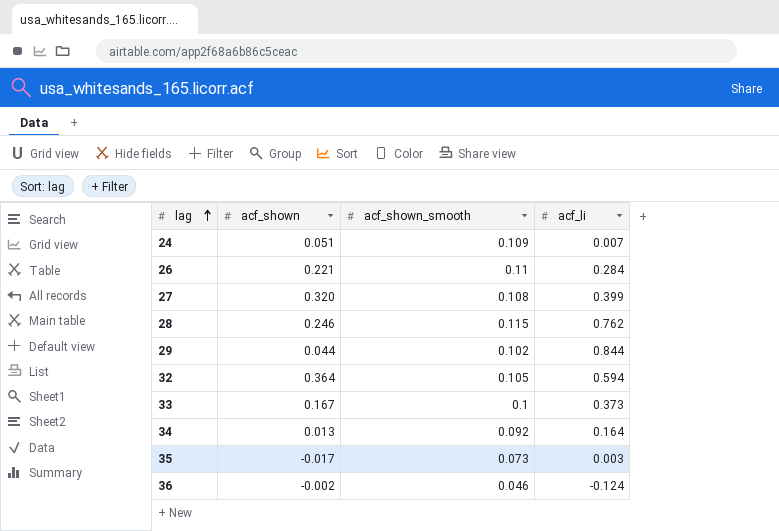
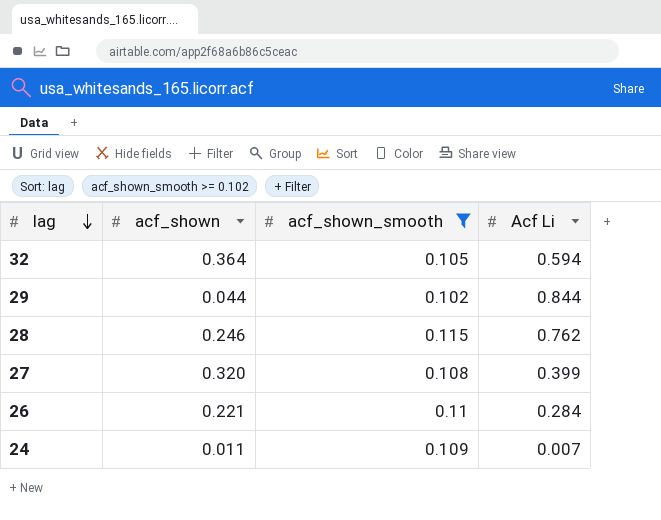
filter: none -> acf_shown_smooth >= 0.102
row order: lag ascending -> lag descending
column name: acf_li -> Acf Li
24 | acf_shown: 0.051 -> 0.011

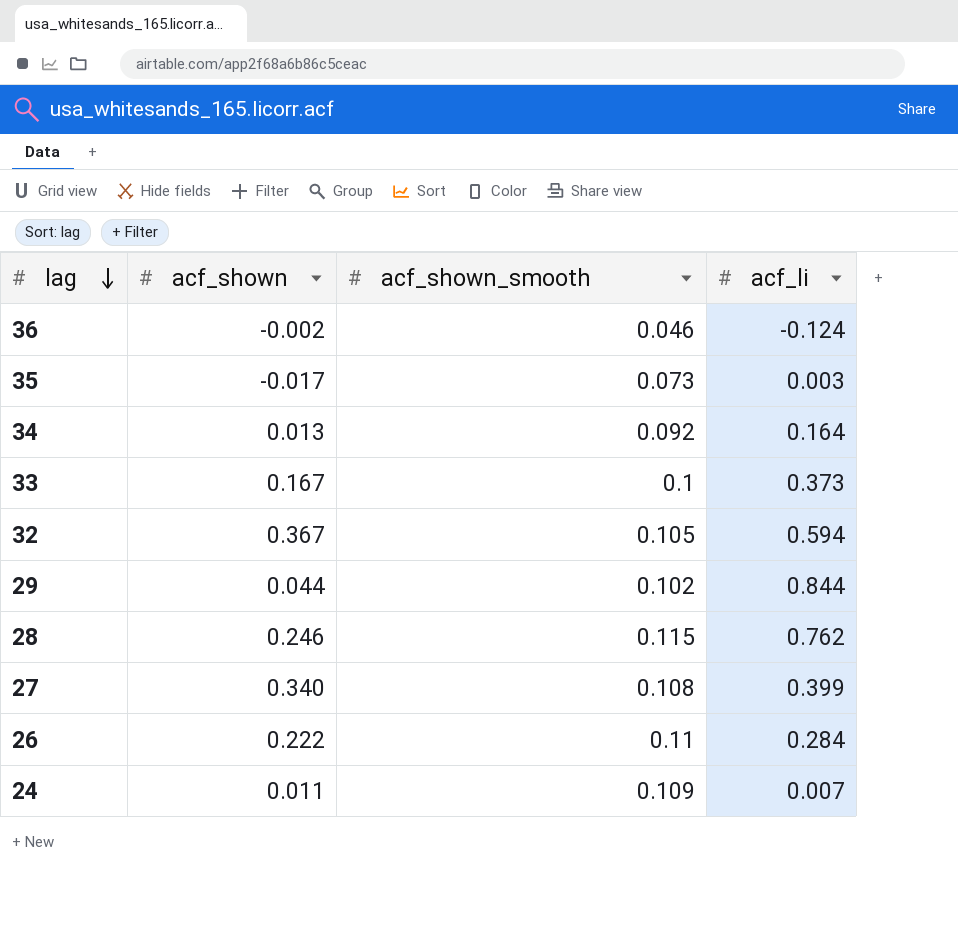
filter: acf_shown_smooth >= 0.102 -> none
column name: Acf Li -> acf_li
32 | acf_shown: 0.364 -> 0.367
27 | acf_shown: 0.320 -> 0.340
26 | acf_shown: 0.221 -> 0.222

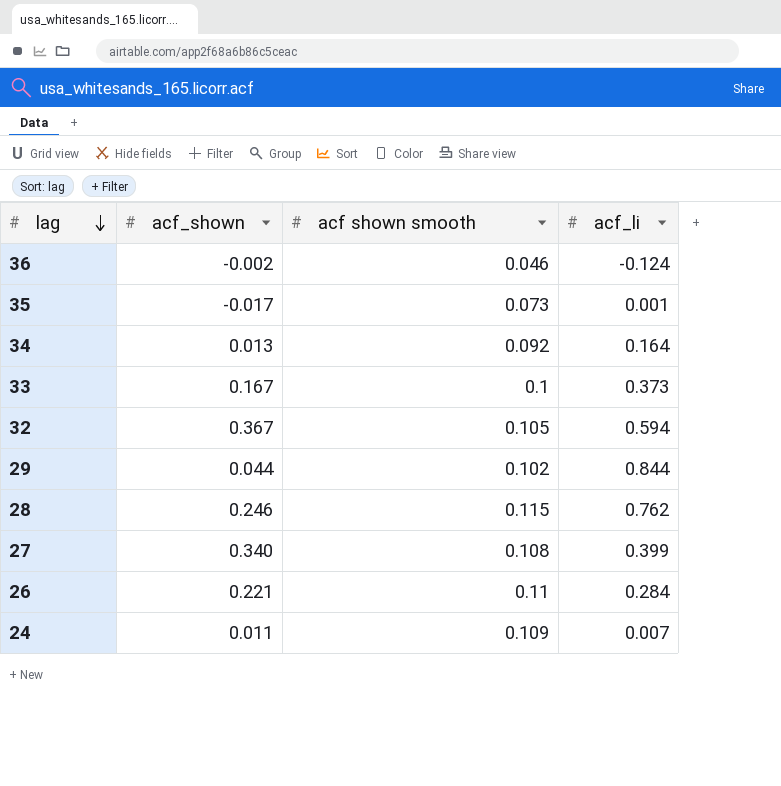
column name: acf_shown_smooth -> acf shown smooth
35 | acf_li: 0.003 -> 0.001
26 | acf_shown: 0.222 -> 0.221

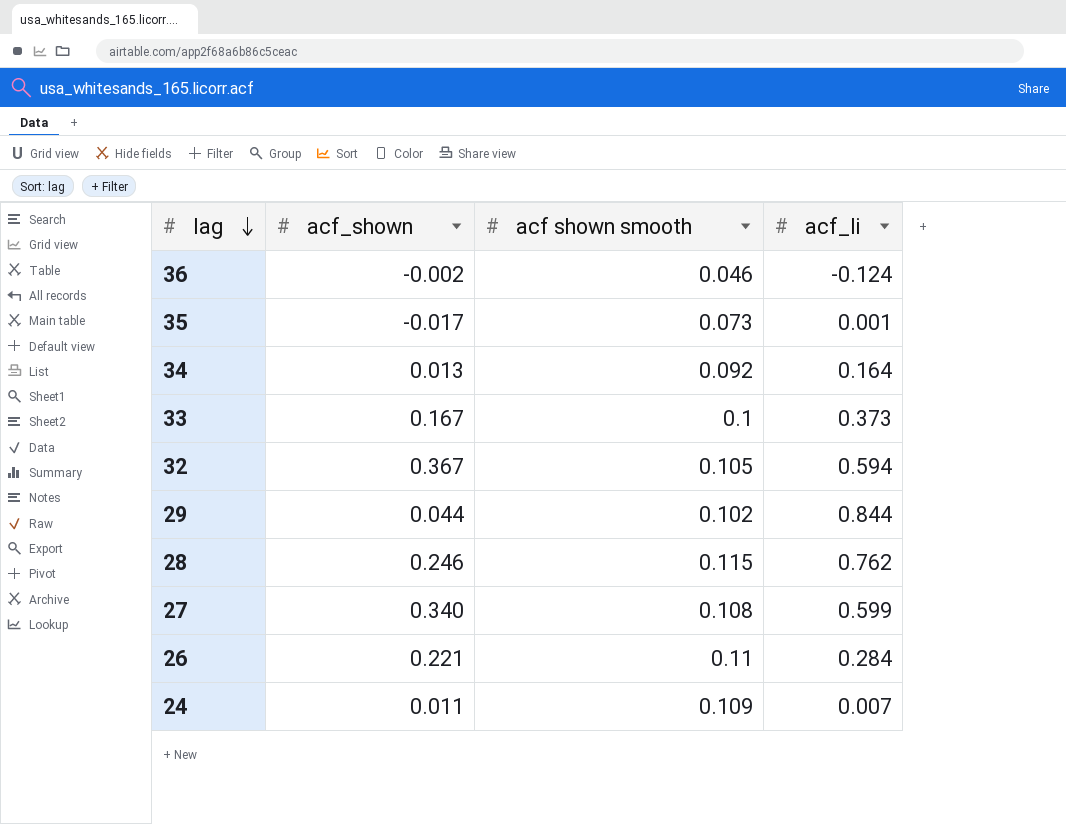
27 | acf_li: 0.399 -> 0.599

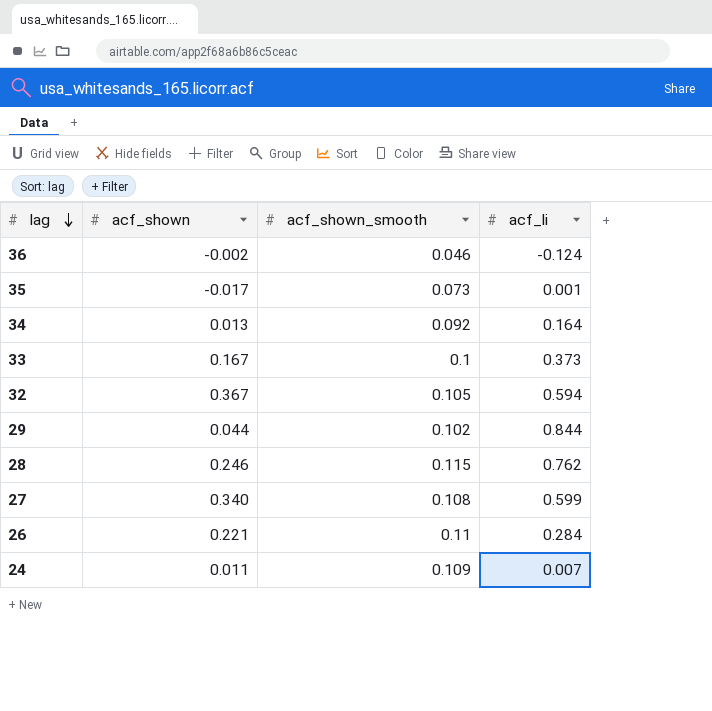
column name: acf shown smooth -> acf_shown_smooth

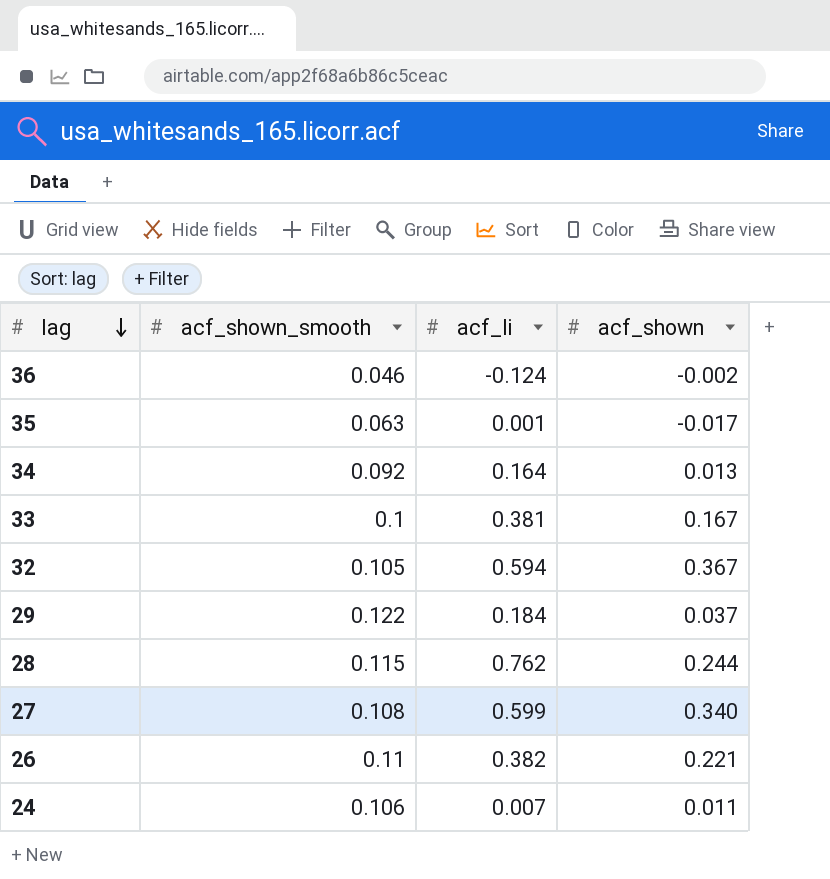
column acf_shown | position: 2 -> 4
35 | acf_shown_smooth: 0.073 -> 0.063
33 | acf_li: 0.373 -> 0.381
29 | acf_shown_smooth: 0.102 -> 0.122
29 | acf_li: 0.844 -> 0.184
29 | acf_shown: 0.044 -> 0.037
28 | acf_shown: 0.246 -> 0.244
26 | acf_li: 0.284 -> 0.382
24 | acf_shown_smooth: 0.109 -> 0.106

